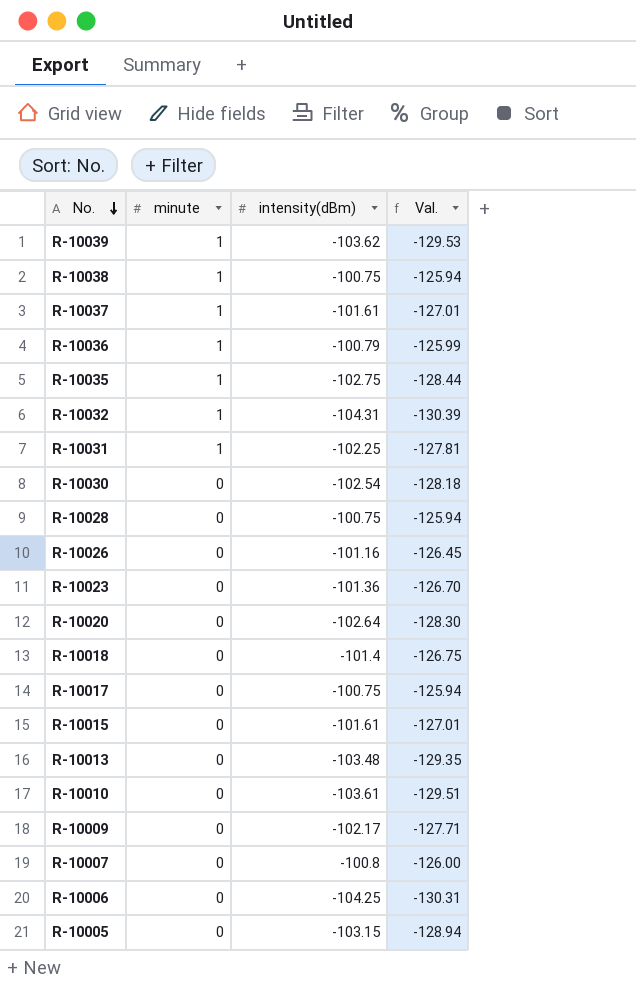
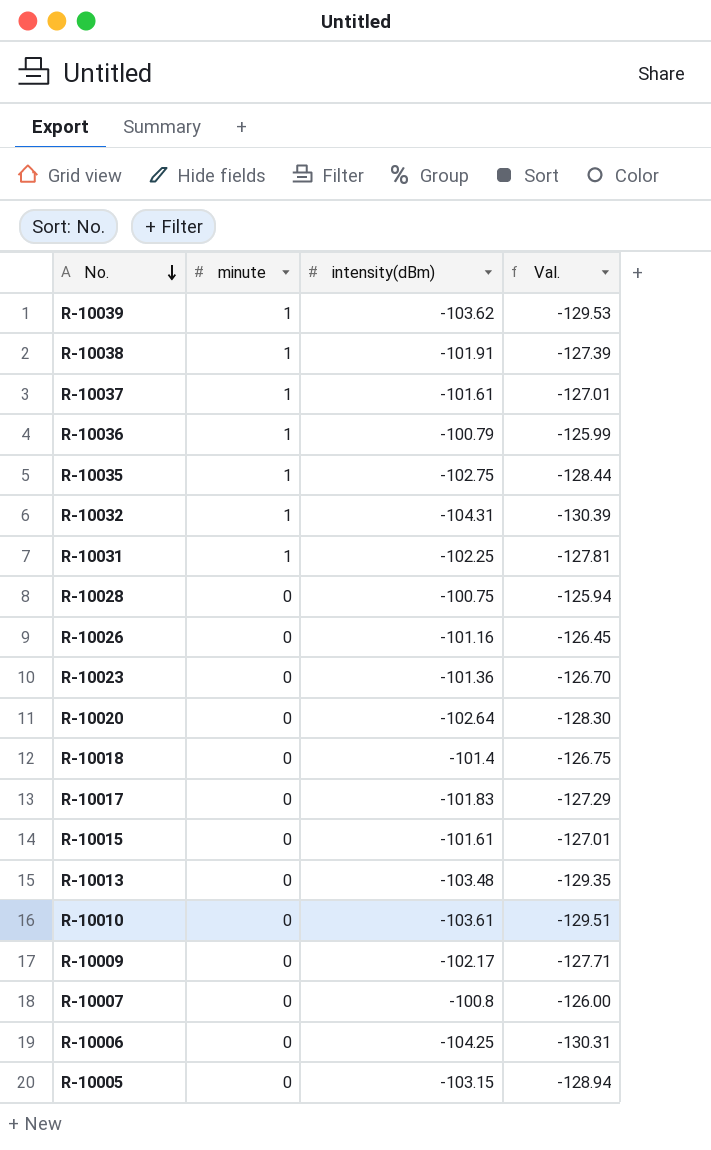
row R-10030: 0 | -102.54 | -128.18 -> none
R-10038 | intensity(dBm): -100.75 -> -101.91
R-10038 | Val.: -125.94 -> -127.39
R-10017 | intensity(dBm): -100.75 -> -101.83
R-10017 | Val.: -125.94 -> -127.29

